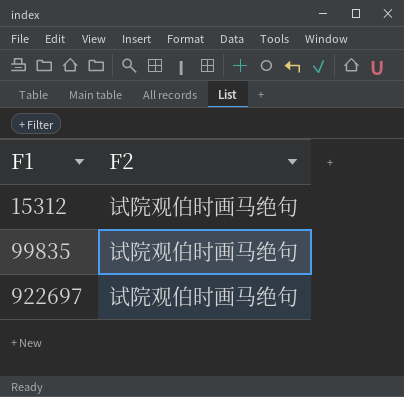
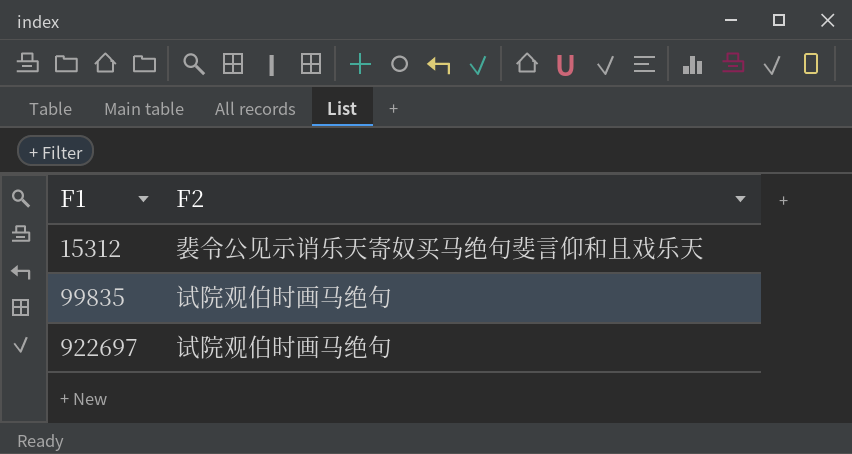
15312 | F2: 试院观伯时画马绝句 -> 裴令公见示诮乐天寄奴买马绝句斐言仰和且戏乐天

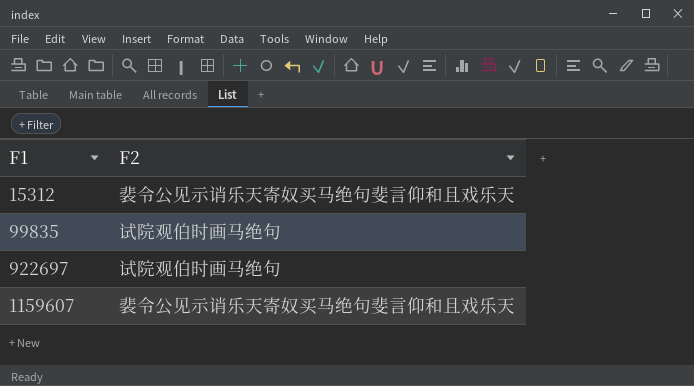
row 1159607: none -> 裴令公见示诮乐天寄奴买马绝句斐言仰和且戏乐天

